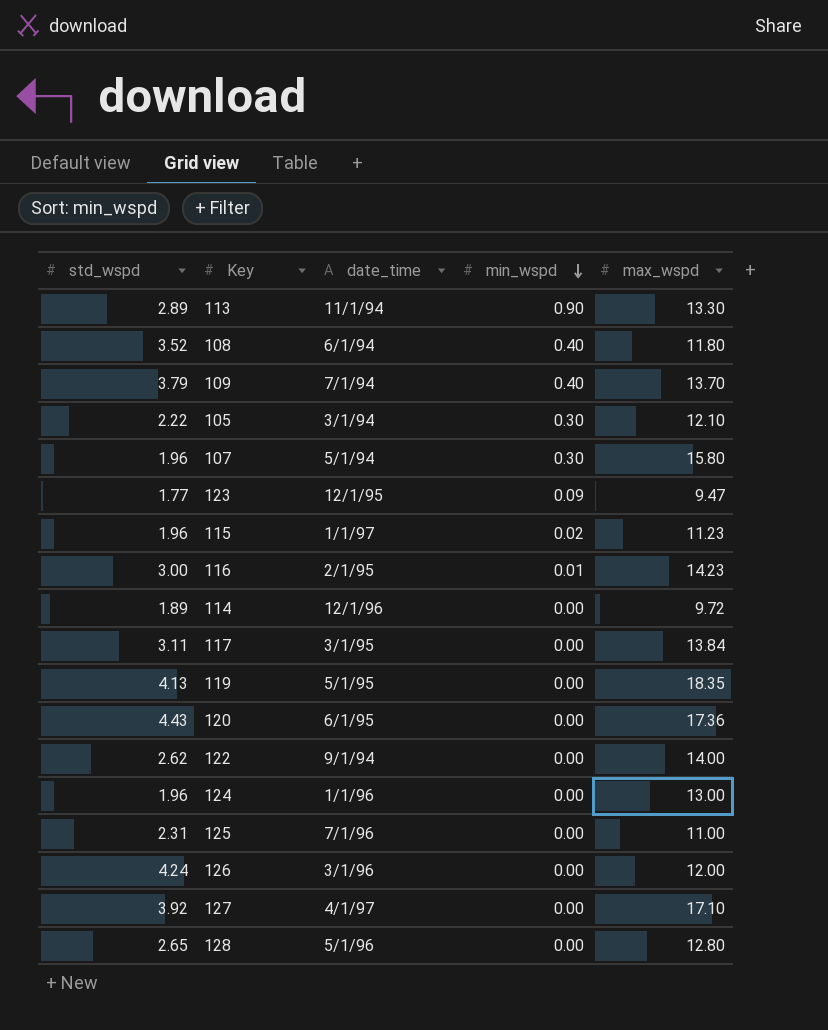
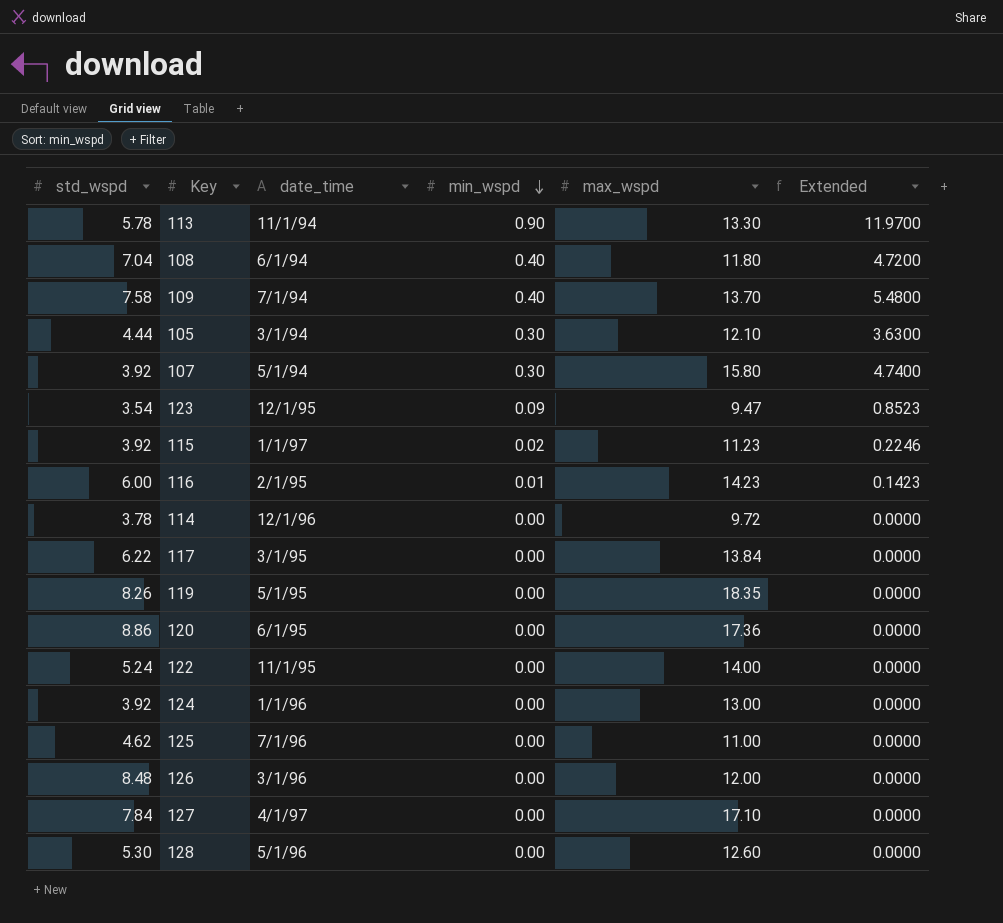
column Extended | formula: none -> [min_wspd] * [max_wspd]
113 | std_wspd: 2.89 -> 5.78
108 | std_wspd: 3.52 -> 7.04
109 | std_wspd: 3.79 -> 7.58
105 | std_wspd: 2.22 -> 4.44
107 | std_wspd: 1.96 -> 3.92
123 | std_wspd: 1.77 -> 3.54
115 | std_wspd: 1.96 -> 3.92
116 | std_wspd: 3.00 -> 6.00
114 | std_wspd: 1.89 -> 3.78
117 | std_wspd: 3.11 -> 6.22
119 | std_wspd: 4.13 -> 8.26
120 | std_wspd: 4.43 -> 8.86
122 | std_wspd: 2.62 -> 5.24
122 | date_time: 9/1/94 -> 11/1/95
124 | std_wspd: 1.96 -> 3.92
125 | std_wspd: 2.31 -> 4.62
126 | std_wspd: 4.24 -> 8.48
127 | std_wspd: 3.92 -> 7.84
128 | std_wspd: 2.65 -> 5.30
128 | max_wspd: 12.80 -> 12.60

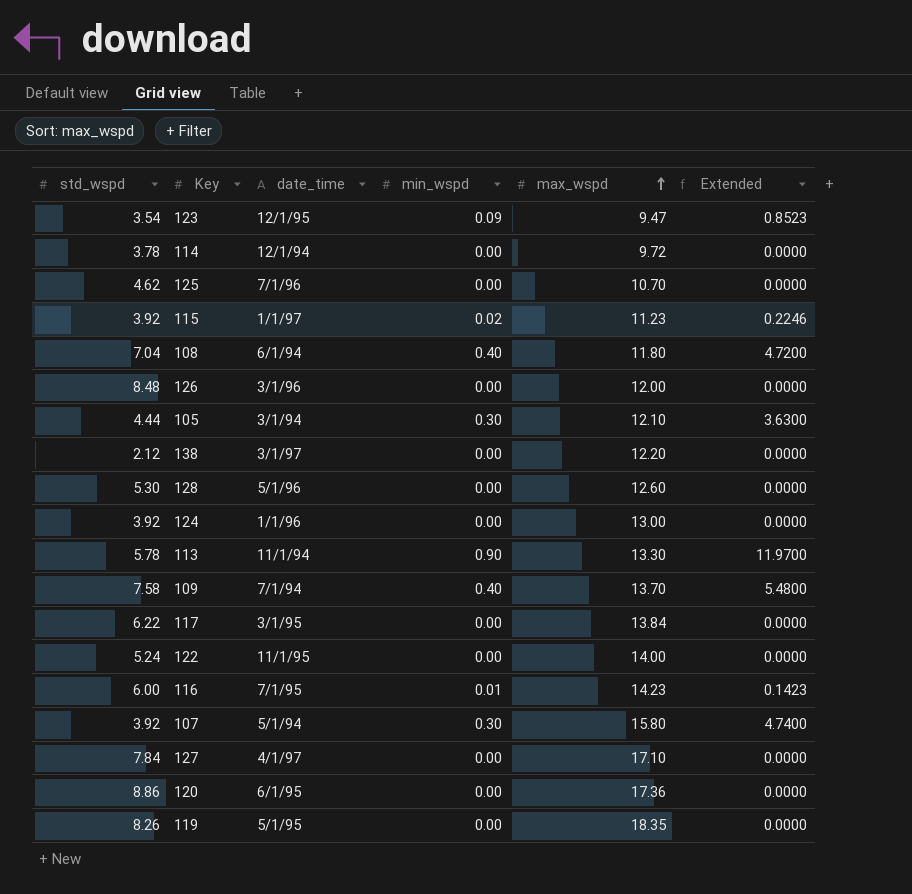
row order: min_wspd descending -> max_wspd ascending
114 | date_time: 12/1/96 -> 12/1/94
125 | max_wspd: 11.00 -> 10.70
row 138: none -> 2.12 | 3/1/97 | 0.00 | 12.20 | 0.0000
116 | date_time: 2/1/95 -> 7/1/95

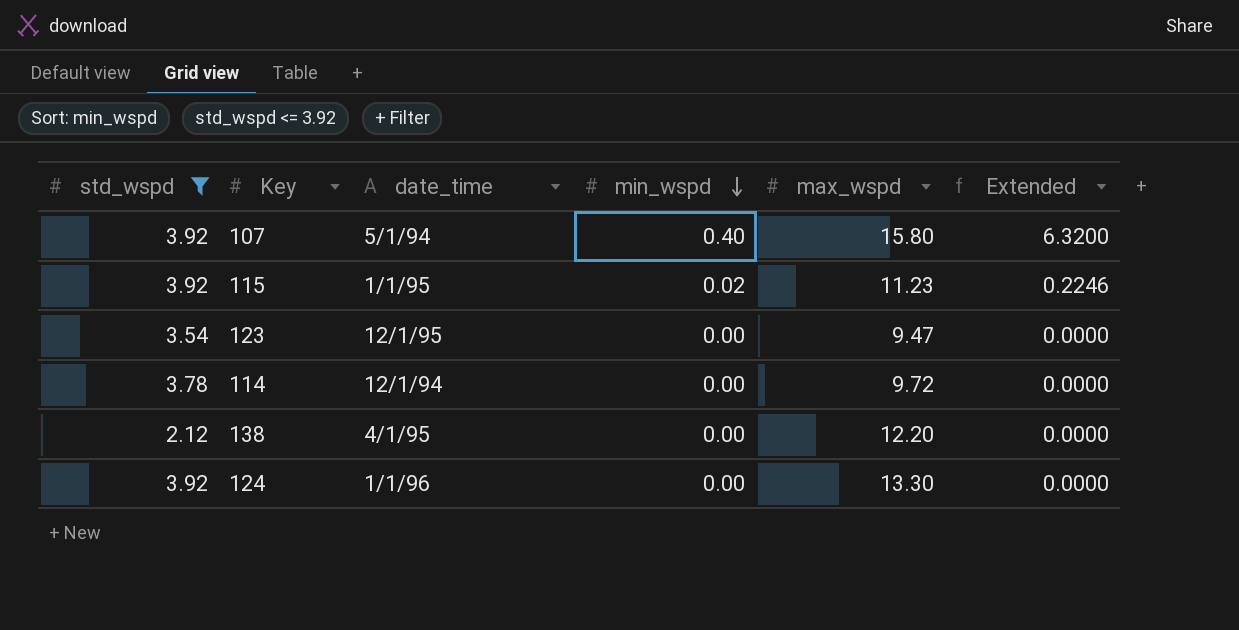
filter: none -> std_wspd <= 3.92
row order: max_wspd ascending -> min_wspd descending
107 | min_wspd: 0.30 -> 0.40
107 | Extended: 4.7400 -> 6.3200
115 | date_time: 1/1/97 -> 1/1/95
123 | min_wspd: 0.09 -> 0.00
123 | Extended: 0.8523 -> 0.0000
138 | date_time: 3/1/97 -> 4/1/95
124 | max_wspd: 13.00 -> 13.30

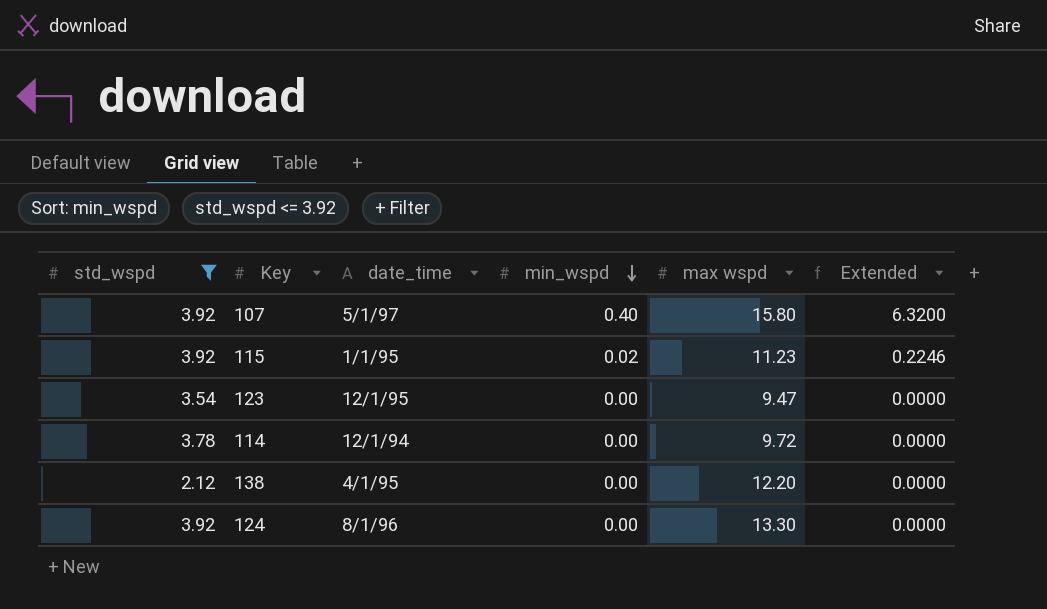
column name: max_wspd -> max wspd
107 | date_time: 5/1/94 -> 5/1/97
124 | date_time: 1/1/96 -> 8/1/96

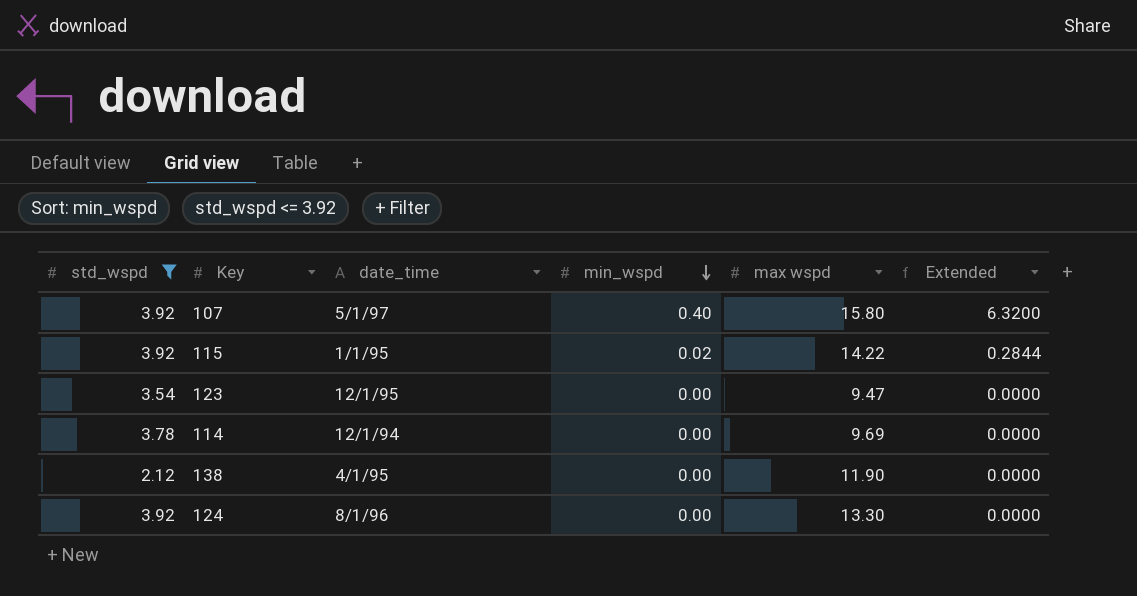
115 | max wspd: 11.23 -> 14.22
115 | Extended: 0.2246 -> 0.2844
114 | max wspd: 9.72 -> 9.69
138 | max wspd: 12.20 -> 11.90

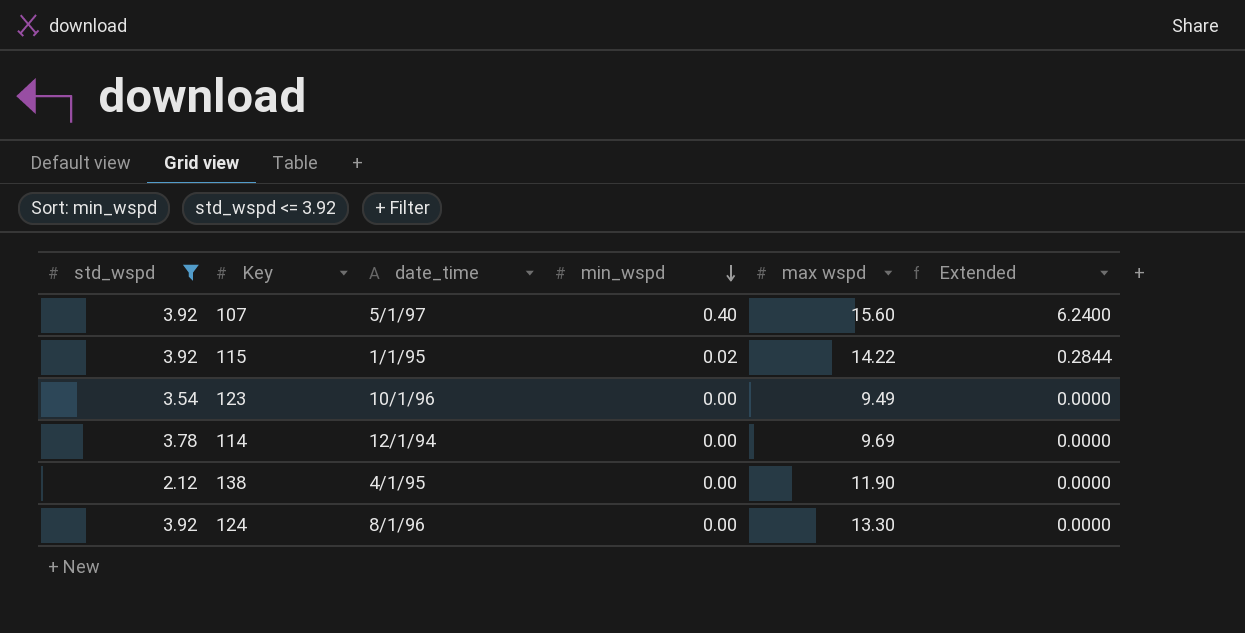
107 | max wspd: 15.80 -> 15.60
107 | Extended: 6.3200 -> 6.2400
123 | date_time: 12/1/95 -> 10/1/96
123 | max wspd: 9.47 -> 9.49

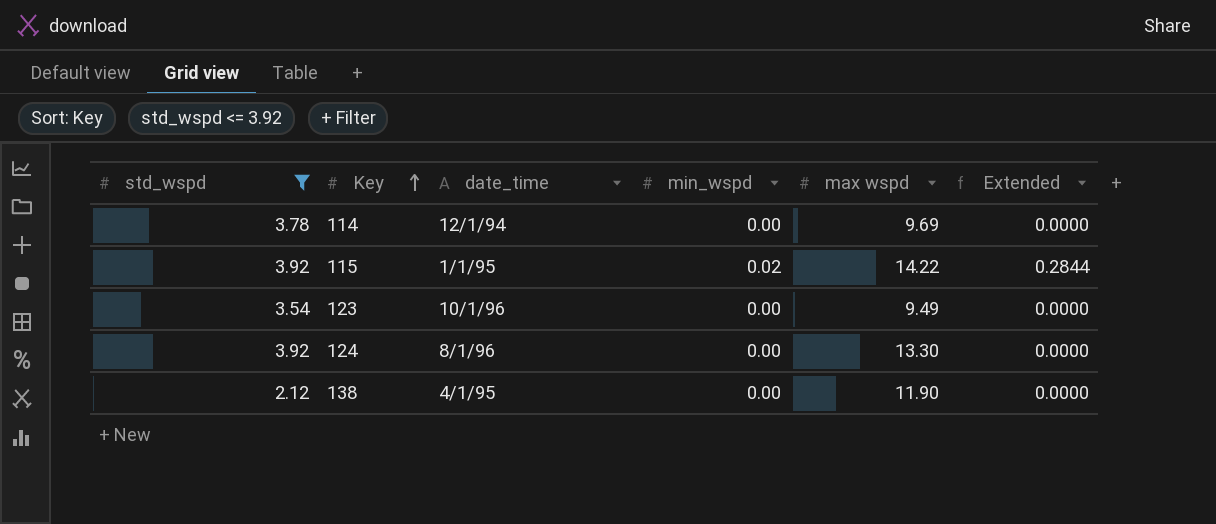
row order: min_wspd descending -> Key ascending
row 107: 3.92 | 5/1/97 | 0.40 | 15.60 | 6.2400 -> none

